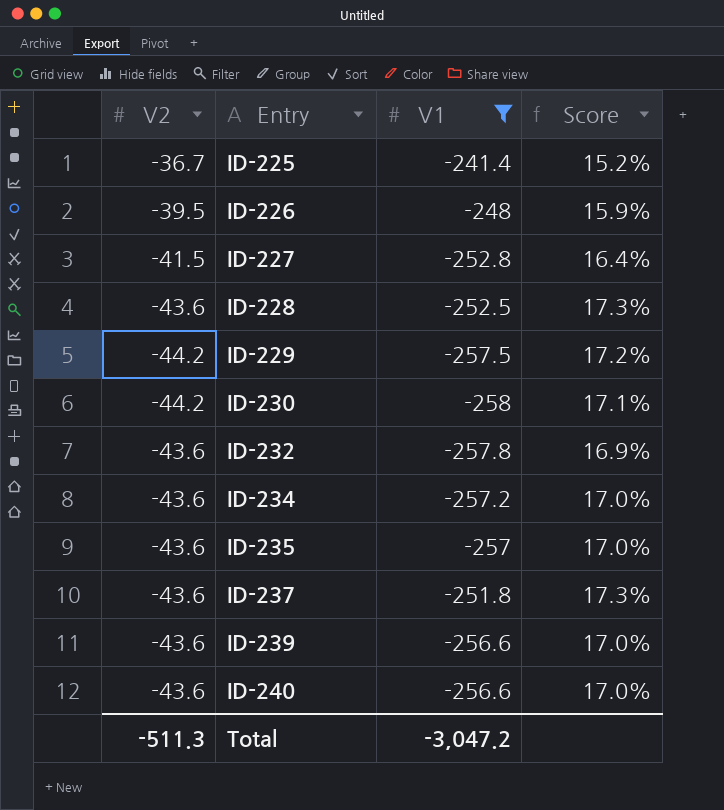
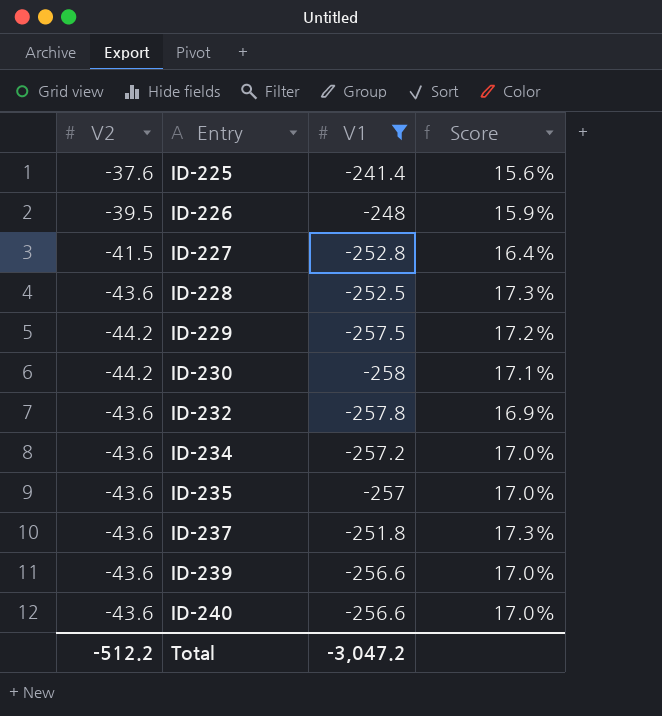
ID-225 | V2: -36.7 -> -37.6
ID-225 | Score: 15.2% -> 15.6%
Total | V2: -511.3 -> -512.2

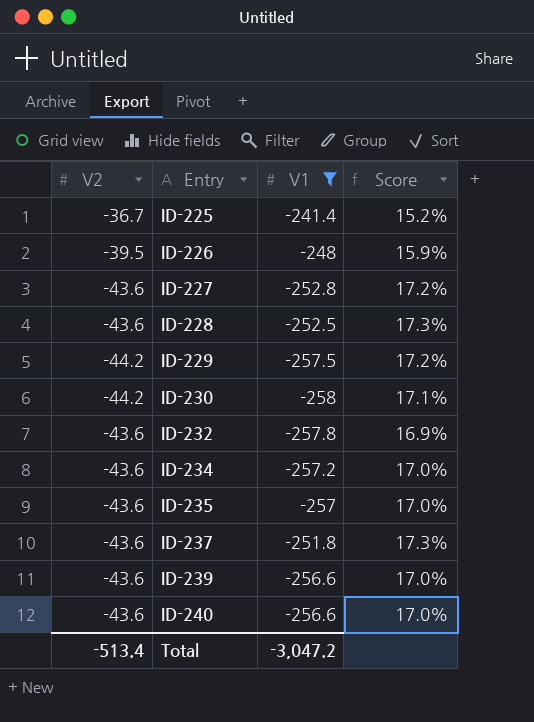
ID-225 | V2: -37.6 -> -36.7
ID-225 | Score: 15.6% -> 15.2%
ID-227 | V2: -41.5 -> -43.6
ID-227 | Score: 16.4% -> 17.2%
Total | V2: -512.2 -> -513.4

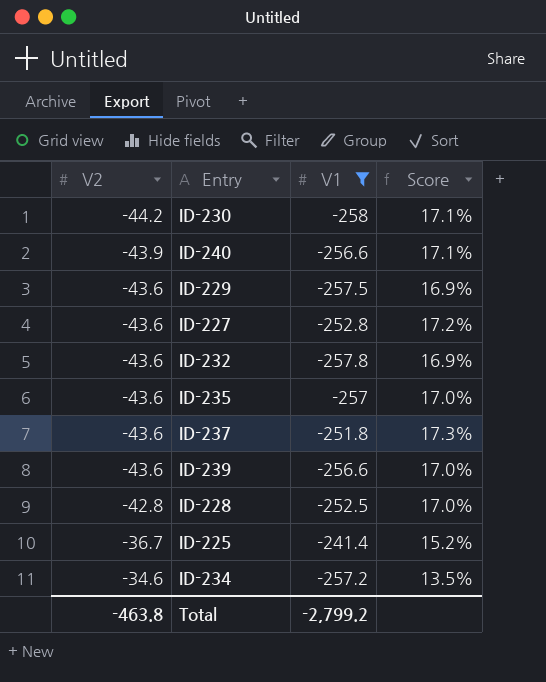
row order: Entry ascending -> V2 ascending
row ID-226: -39.5 | -248 | 15.9% -> none
ID-240 | V2: -43.6 -> -43.9
ID-240 | Score: 17.0% -> 17.1%
ID-229 | V2: -44.2 -> -43.6
ID-229 | Score: 17.2% -> 16.9%
ID-228 | V2: -43.6 -> -42.8
ID-228 | Score: 17.3% -> 17.0%
ID-234 | V2: -43.6 -> -34.6
ID-234 | Score: 17.0% -> 13.5%
Total | V2: -513.4 -> -463.8
Total | V1: -3,047.2 -> -2,799.2

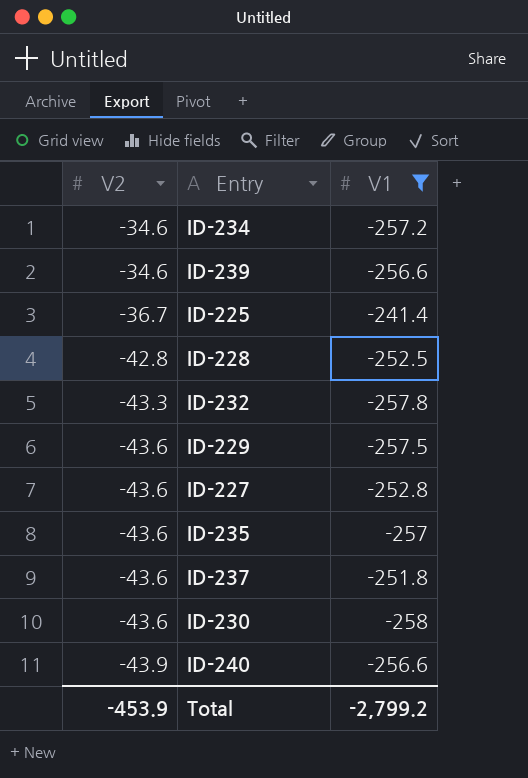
row order: V2 ascending -> V2 descending
column Score | formula: [V2] / [V1] -> none
ID-239 | V2: -43.6 -> -34.6
ID-232 | V2: -43.6 -> -43.3
ID-230 | V2: -44.2 -> -43.6
Total | V2: -463.8 -> -453.9

